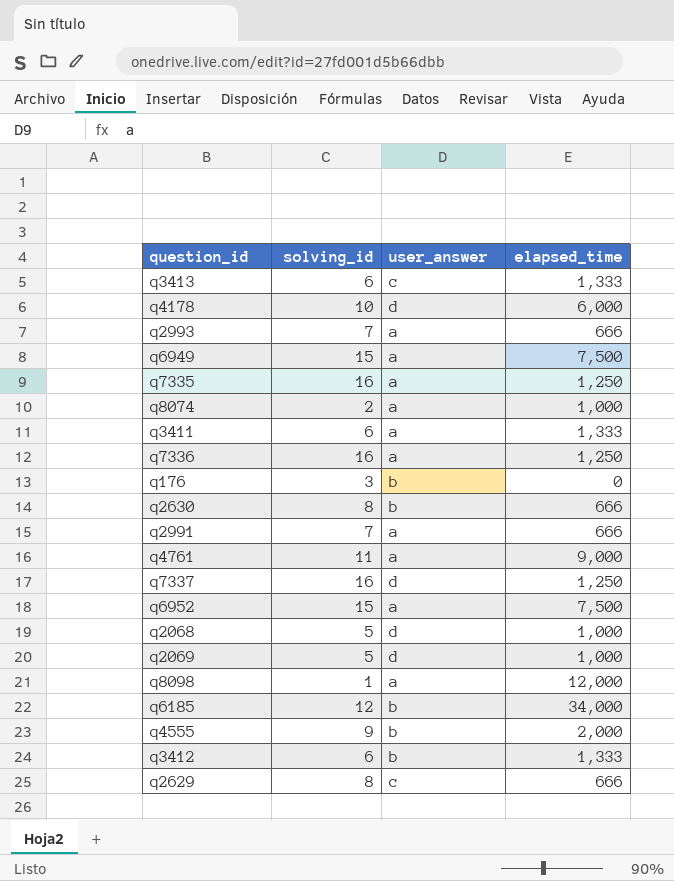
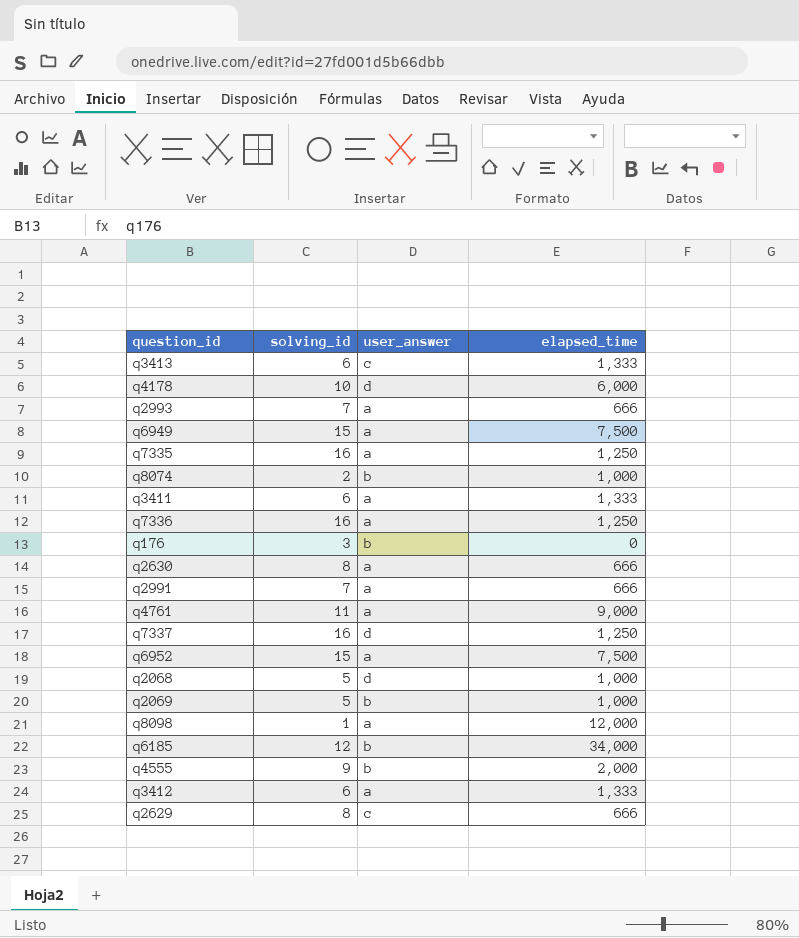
q8074 | user_answer: a -> b
q2630 | user_answer: b -> a
q2069 | user_answer: d -> b
q3412 | user_answer: b -> a

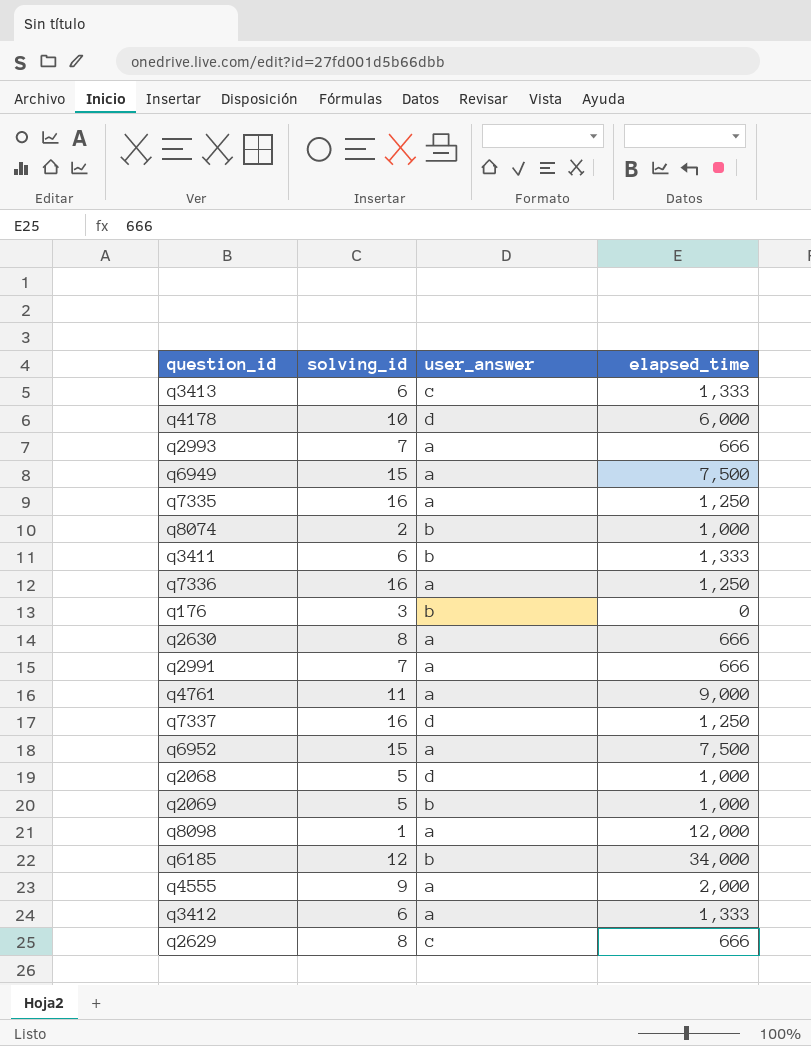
q3411 | user_answer: a -> b
q4555 | user_answer: b -> a

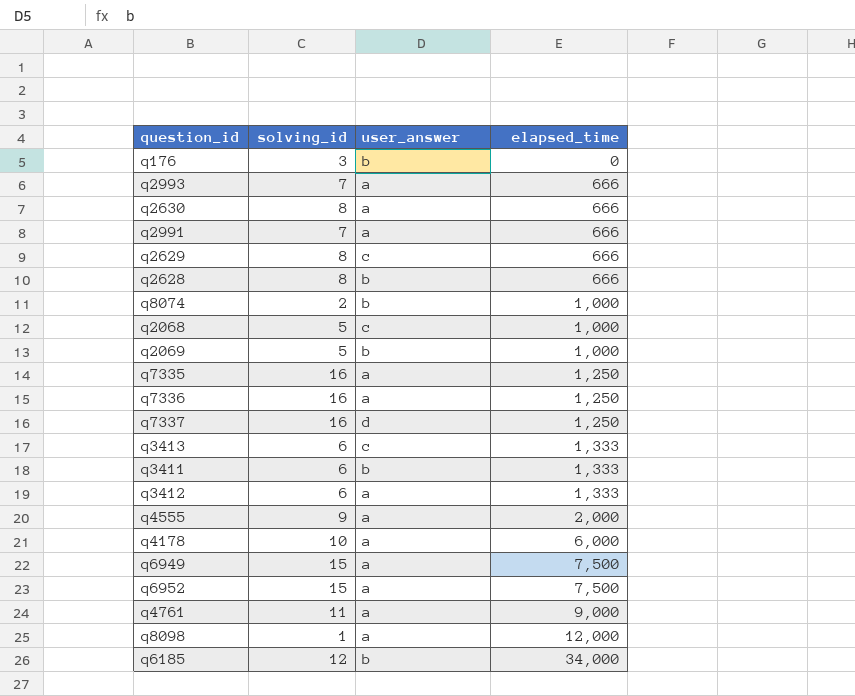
row order: none -> elapsed_time ascending
row q2628: none -> 8 | b | 666
q2068 | user_answer: d -> c
q4178 | user_answer: d -> a

